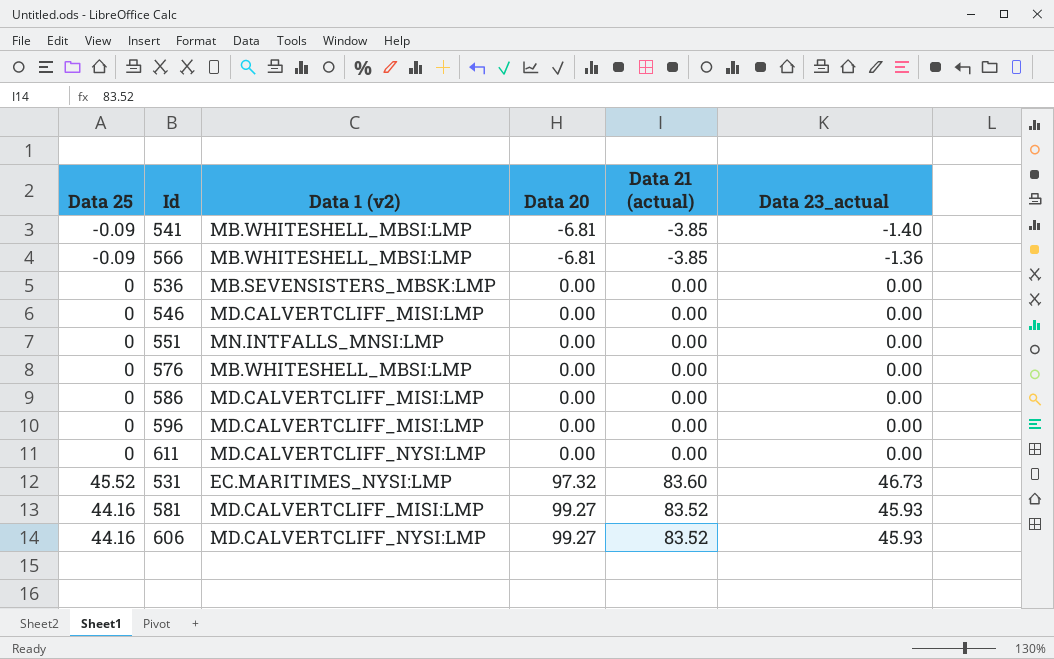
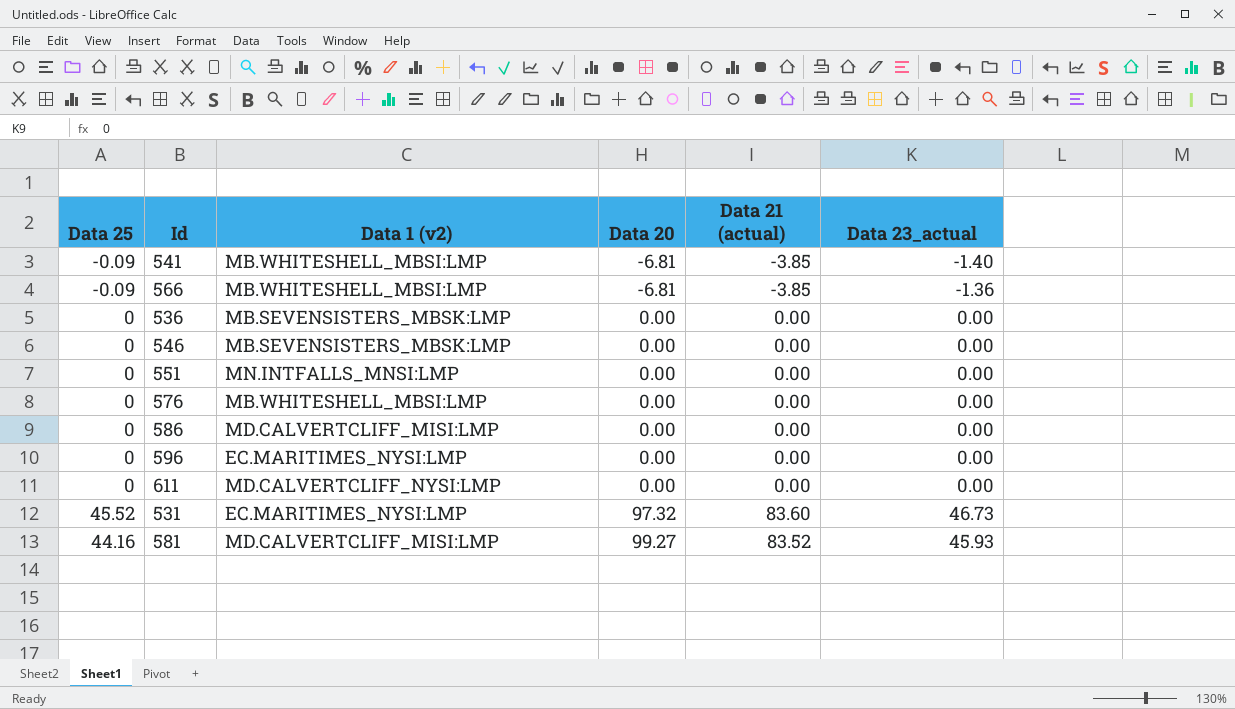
row 606: 44.16 | MD.CALVERTCLIFF_NYSI:LMP | 99.27 | 83.52 | 45.93 -> none
546 | Data 1 (v2): MD.CALVERTCLIFF_MISI:LMP -> MB.SEVENSISTERS_MBSK:LMP
596 | Data 1 (v2): MD.CALVERTCLIFF_MISI:LMP -> EC.MARITIMES_NYSI:LMP

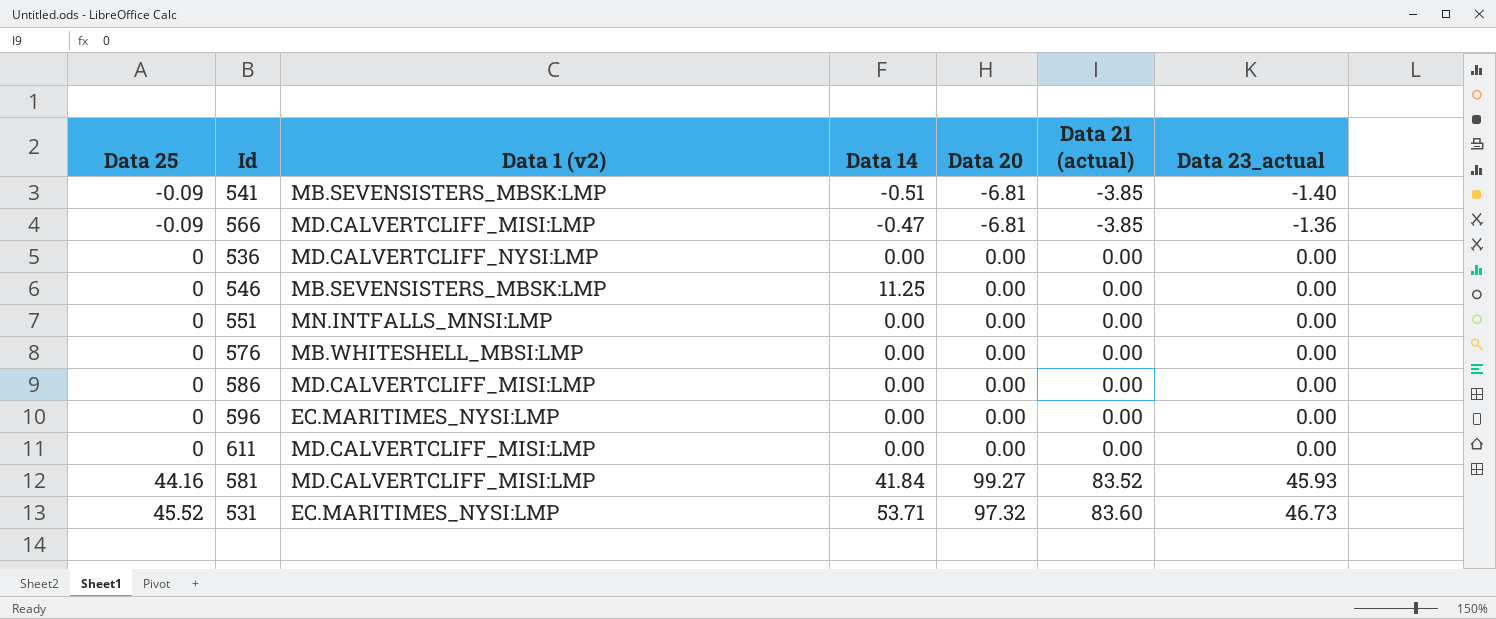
row order: Data 20 ascending -> Data 25 ascending
column Data 14 | position: none -> 4
541 | Data 1 (v2): MB.WHITESHELL_MBSI:LMP -> MB.SEVENSISTERS_MBSK:LMP
566 | Data 1 (v2): MB.WHITESHELL_MBSI:LMP -> MD.CALVERTCLIFF_MISI:LMP
536 | Data 1 (v2): MB.SEVENSISTERS_MBSK:LMP -> MD.CALVERTCLIFF_NYSI:LMP
611 | Data 1 (v2): MD.CALVERTCLIFF_NYSI:LMP -> MD.CALVERTCLIFF_MISI:LMP

